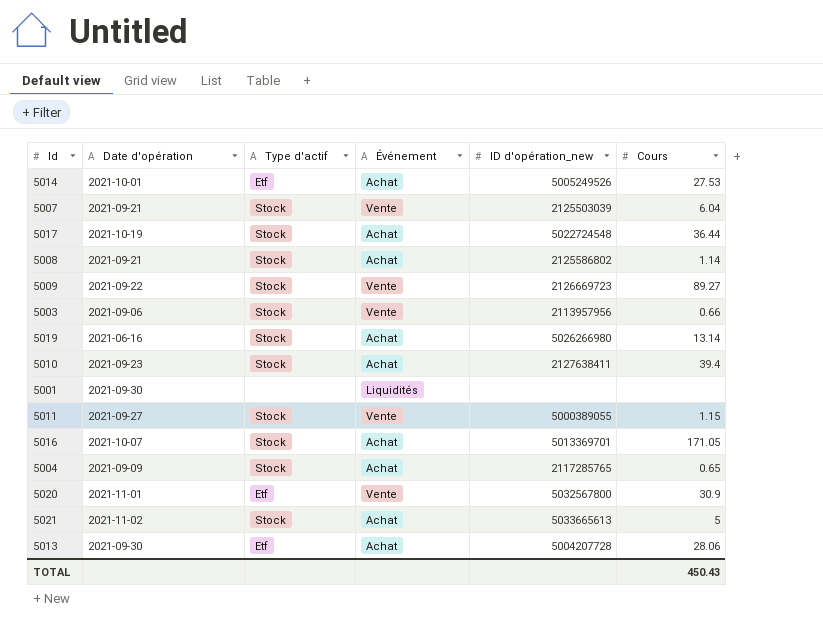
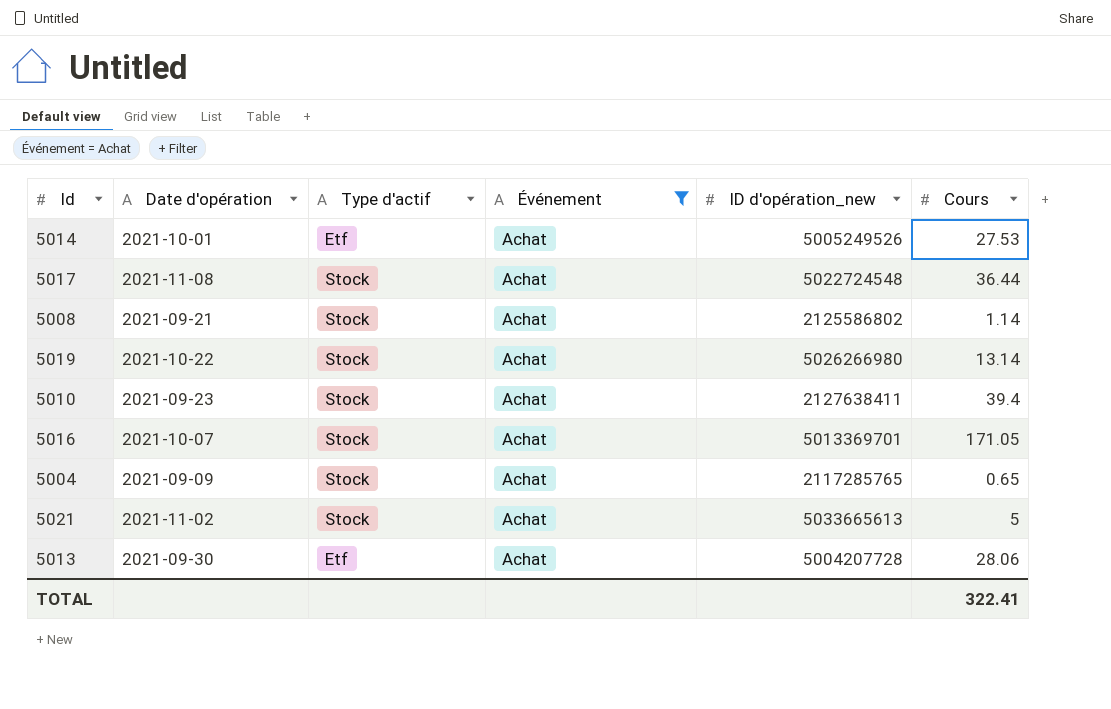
filter: none -> Événement = Achat
5017 | Date d'opération: 2021-10-19 -> 2021-11-08
5019 | Date d'opération: 2021-06-16 -> 2021-10-22
TOTAL | Cours: 450.43 -> 322.41

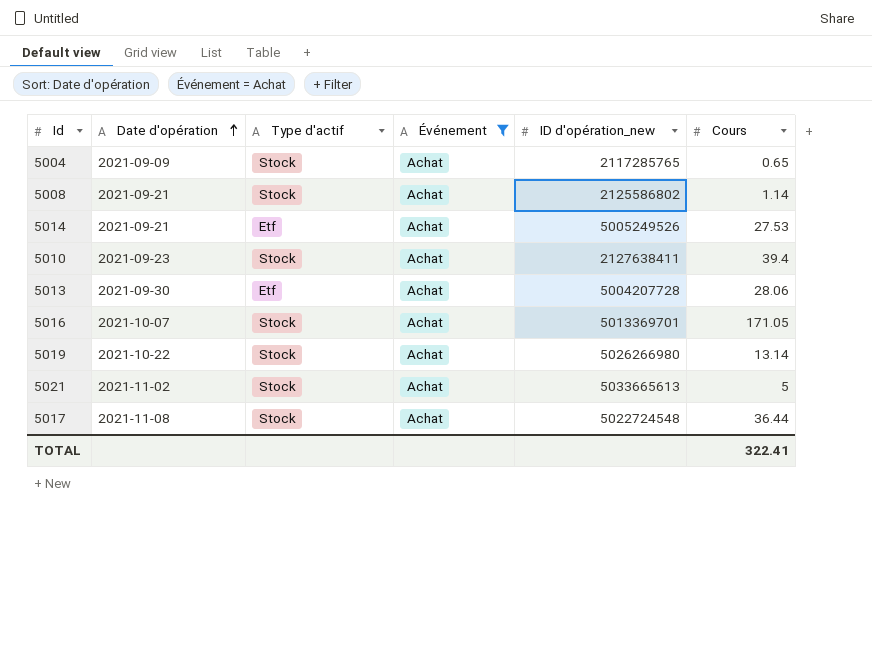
row order: none -> Date d'opération ascending
5014 | Date d'opération: 2021-10-01 -> 2021-09-21

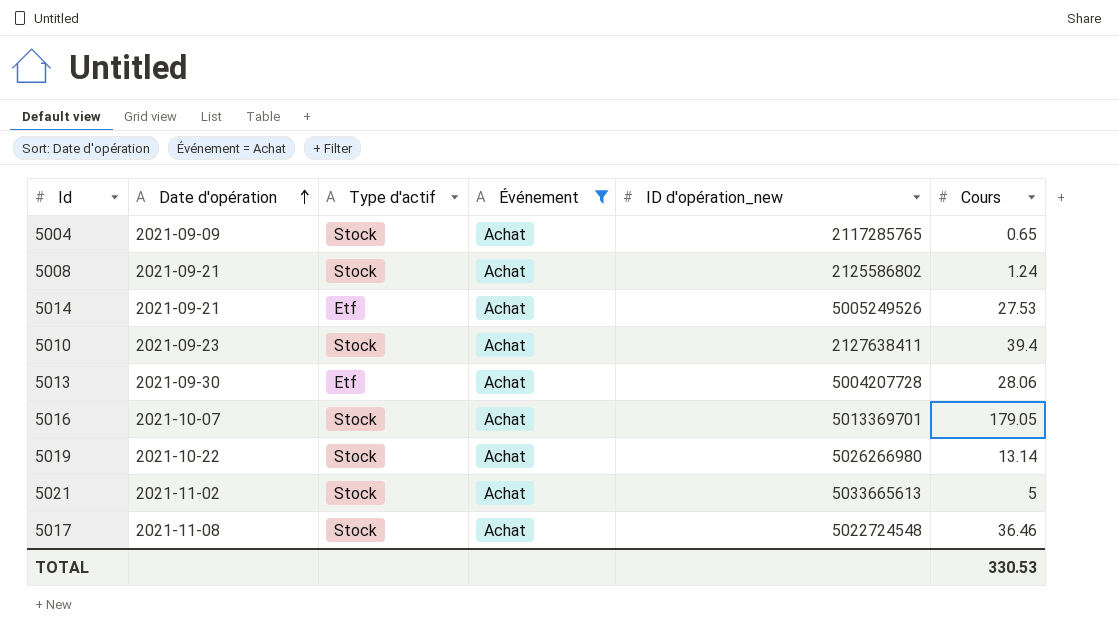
5008 | Cours: 1.14 -> 1.24
5016 | Cours: 171.05 -> 179.05
5017 | Cours: 36.44 -> 36.46
TOTAL | Cours: 322.41 -> 330.53

